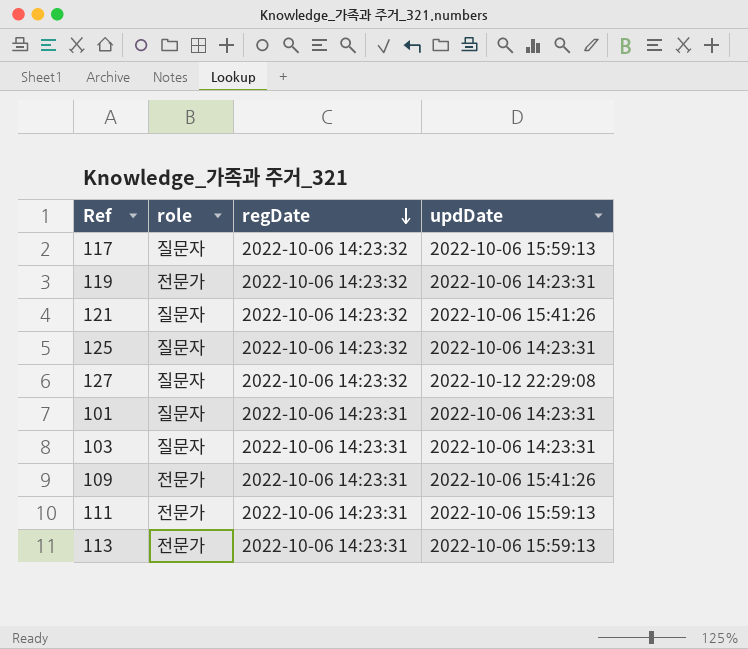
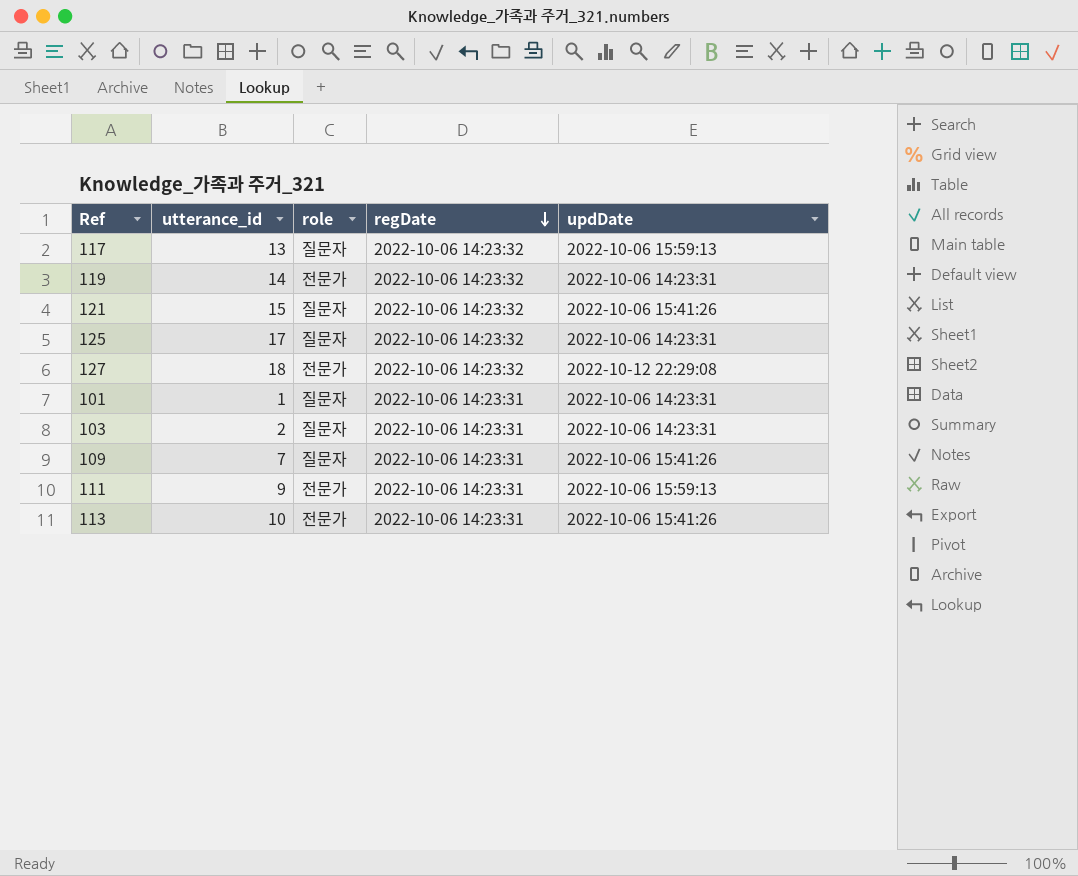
column utterance_id | position: none -> 2
127 | role: 질문자 -> 전문가
109 | role: 전문가 -> 질문자
113 | updDate: 2022-10-06 15:59:13 -> 2022-10-06 15:41:26

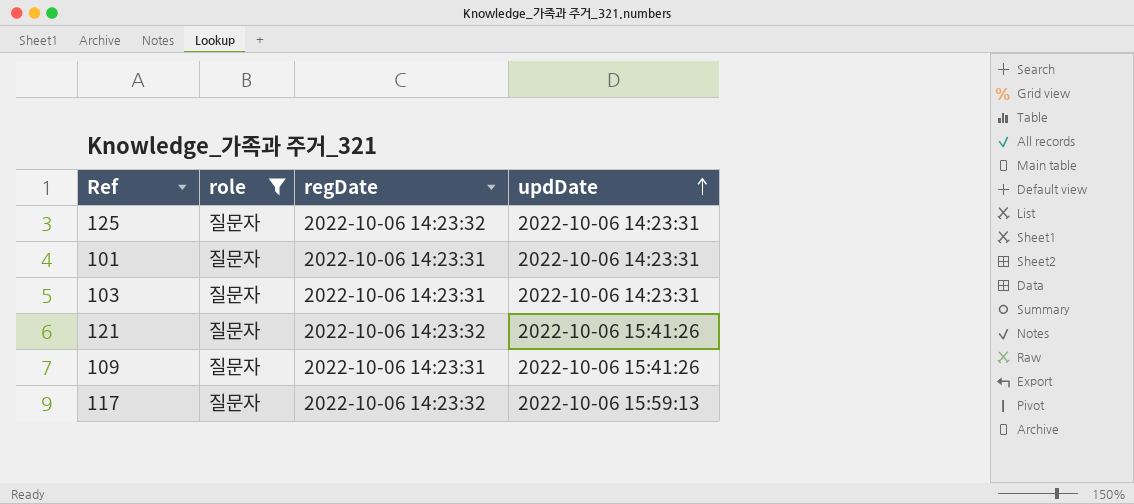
filter: none -> role = 질문자
row order: regDate descending -> updDate ascending
column utterance_id | position: 2 -> none

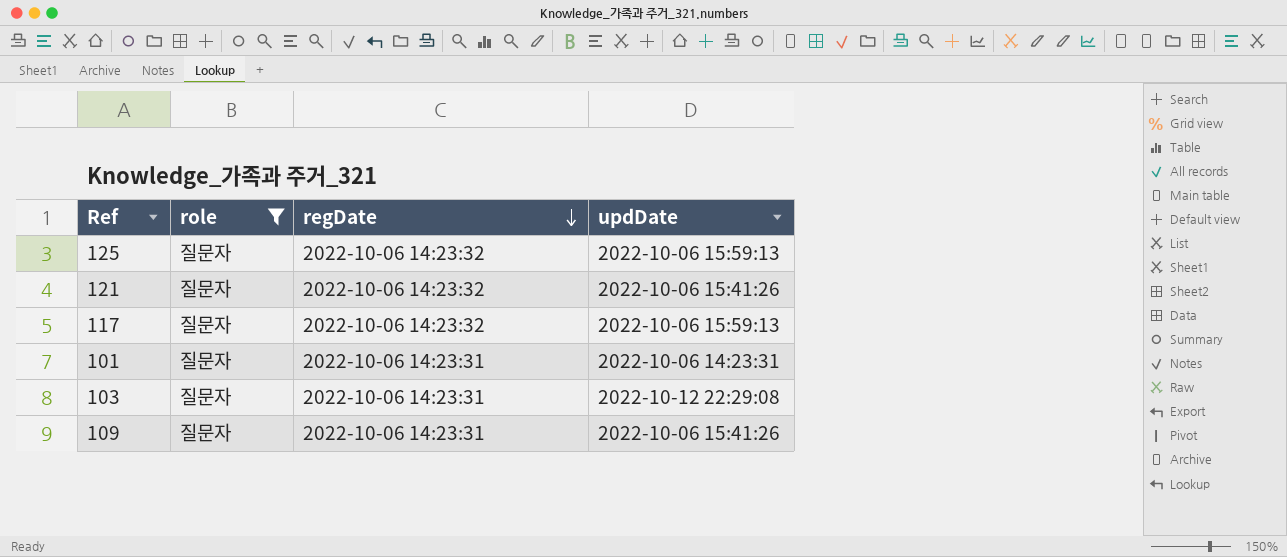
row order: updDate ascending -> regDate descending
125 | updDate: 2022-10-06 14:23:31 -> 2022-10-06 15:59:13
103 | updDate: 2022-10-06 14:23:31 -> 2022-10-12 22:29:08

